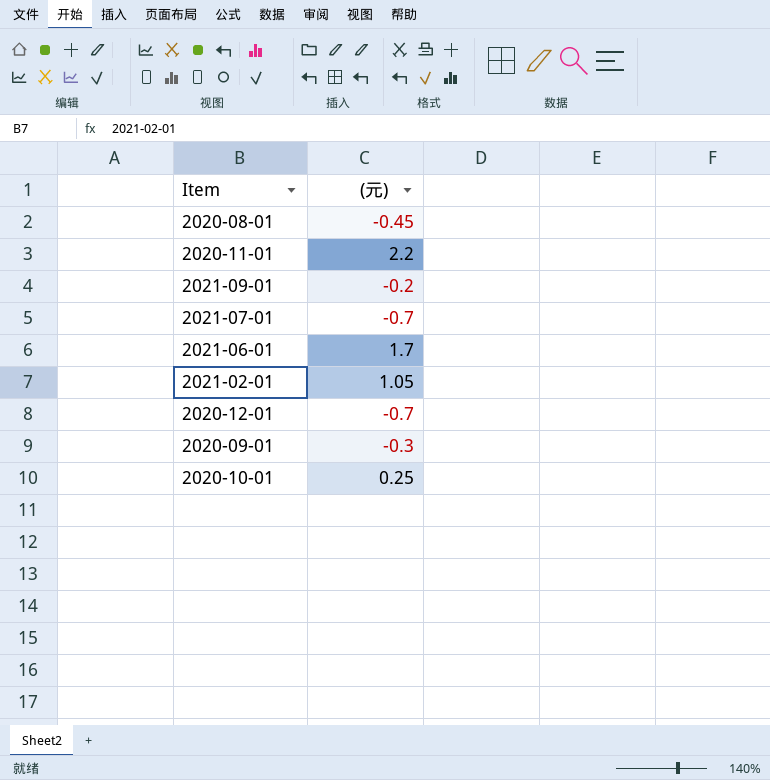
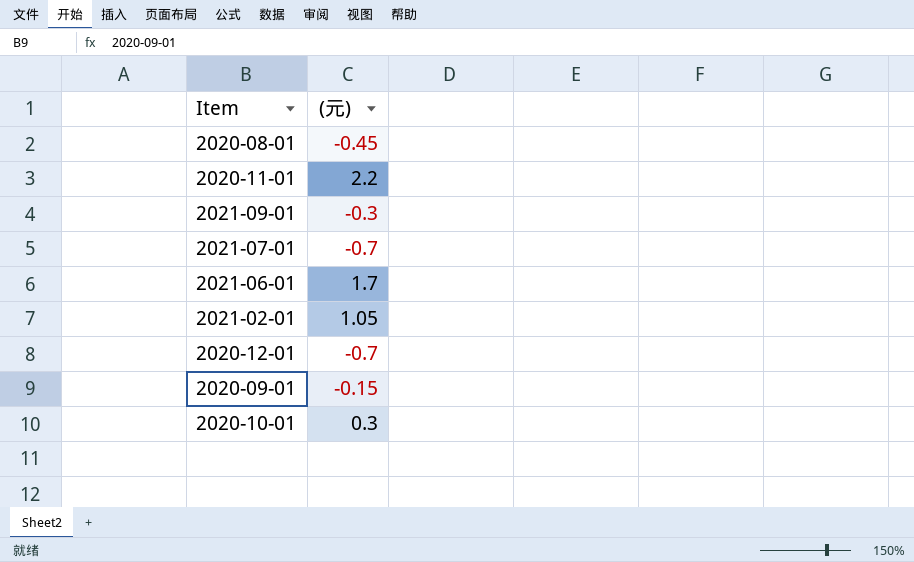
2021-09-01 | (元): -0.2 -> -0.3
2020-09-01 | (元): -0.3 -> -0.15
2020-10-01 | (元): 0.25 -> 0.3

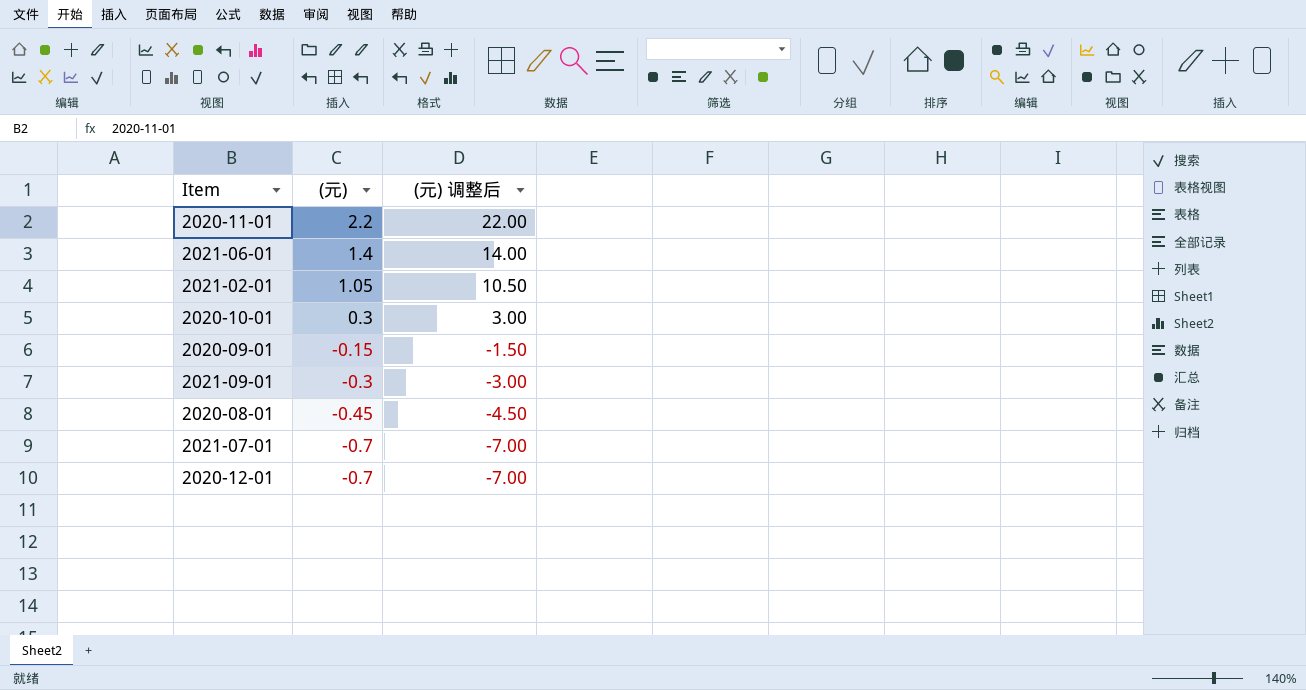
row order: none -> (元) descending
column (元) 调整后 | formula: none -> [(元)] * 10
2021-06-01 | (元): 1.7 -> 1.4

